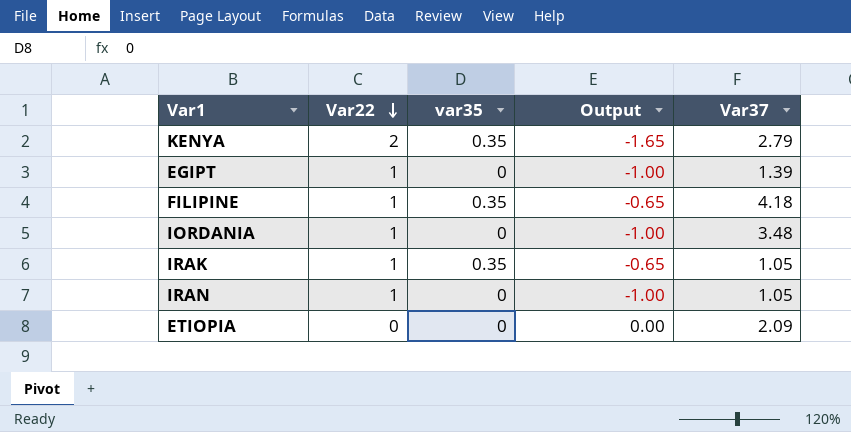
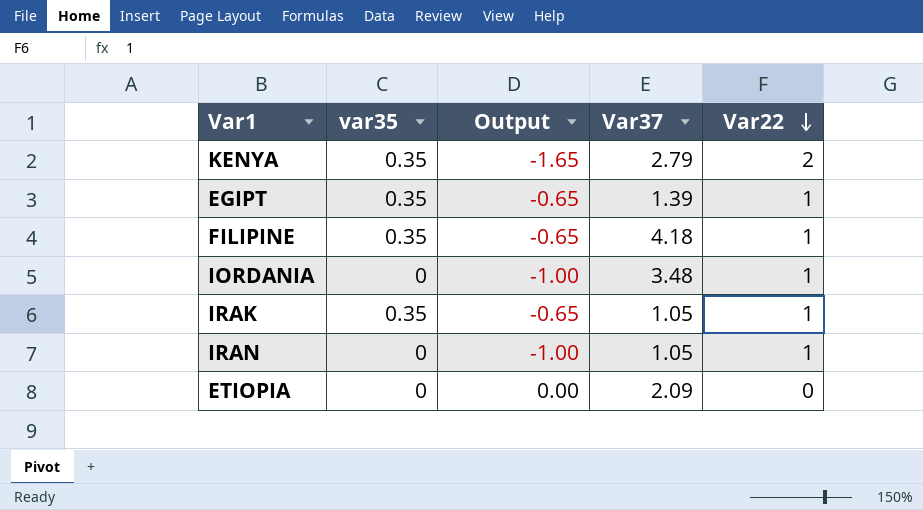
column Var22 | position: 2 -> 5
EGIPT | var35: 0 -> 0.35
EGIPT | Output: -1.00 -> -0.65

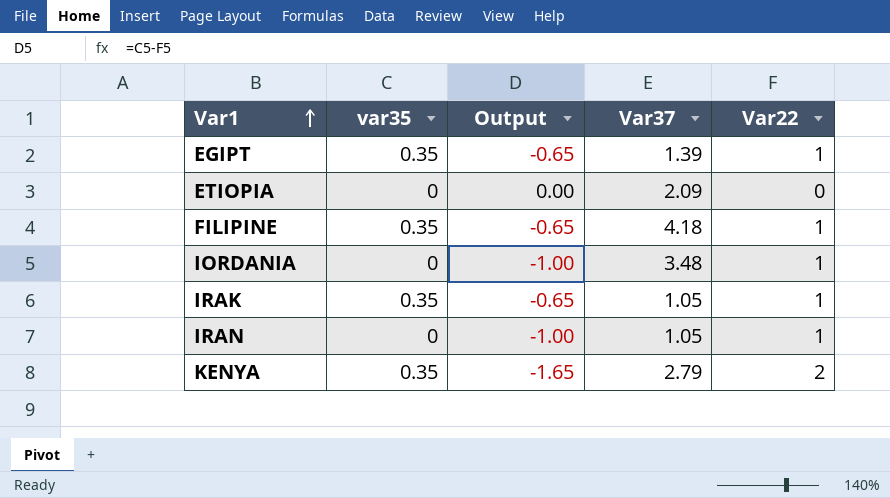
row order: Var22 descending -> Var1 ascending

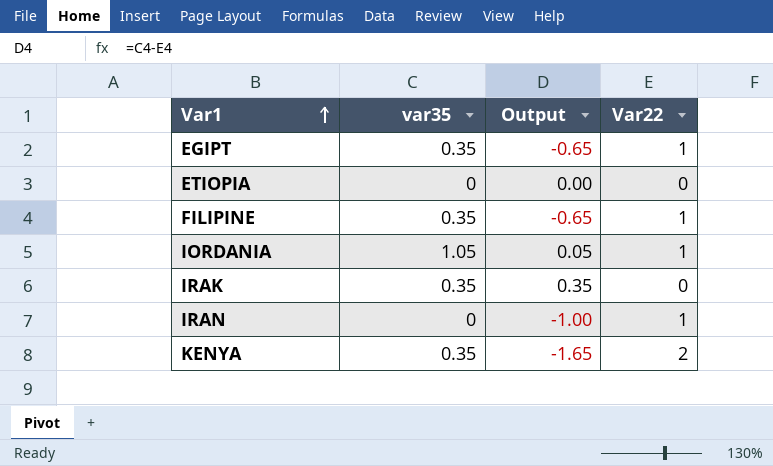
column Var37 | position: 4 -> none
IORDANIA | var35: 0 -> 1.05
IORDANIA | Output: -1.00 -> 0.05
IRAK | Output: -0.65 -> 0.35
IRAK | Var22: 1 -> 0

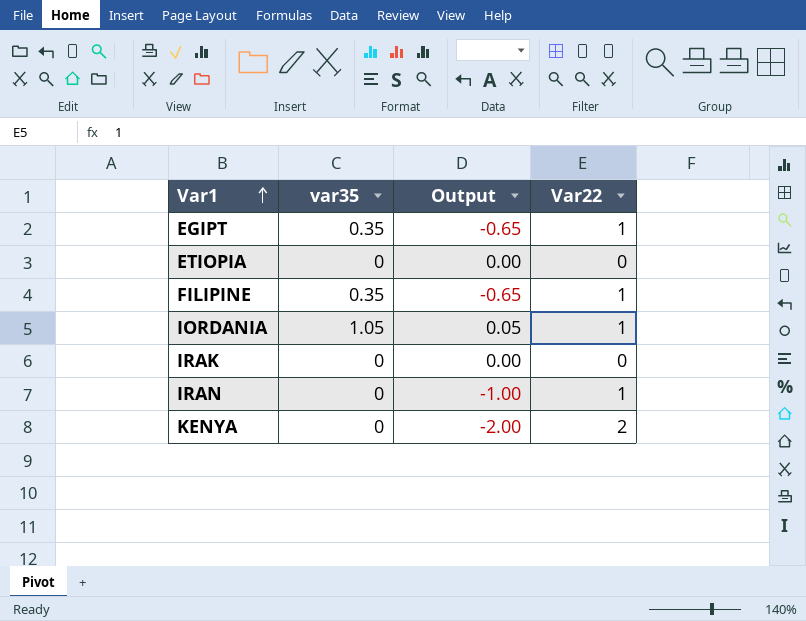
IRAK | var35: 0.35 -> 0
IRAK | Output: 0.35 -> 0.00
KENYA | var35: 0.35 -> 0
KENYA | Output: -1.65 -> -2.00

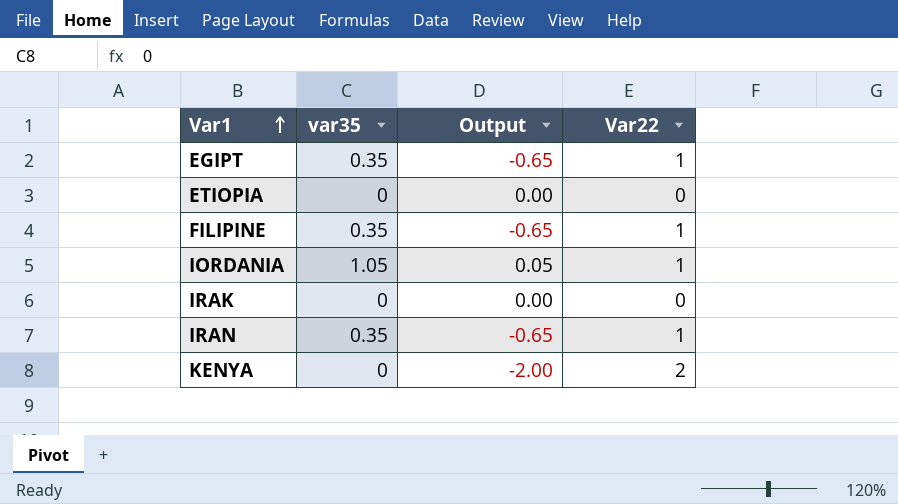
IRAN | var35: 0 -> 0.35
IRAN | Output: -1.00 -> -0.65

